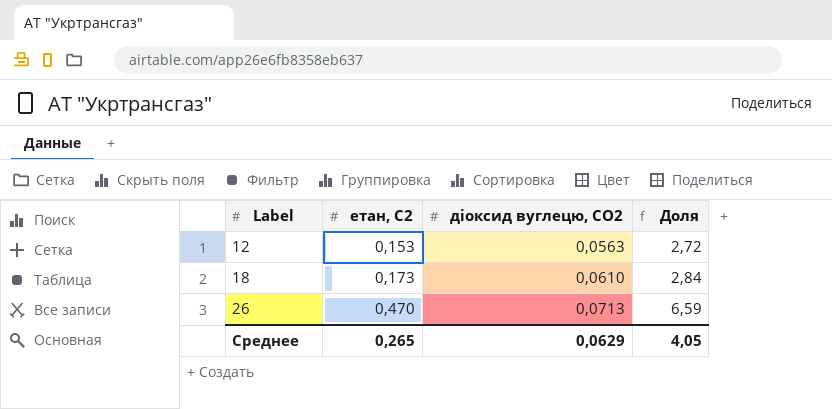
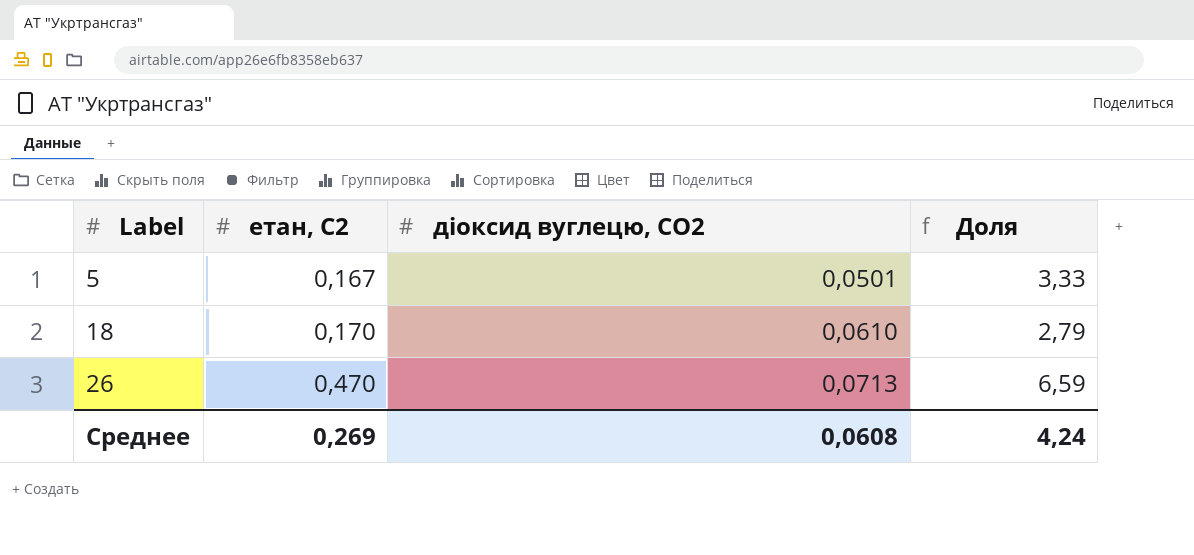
row 12: 0,153 | 0,0563 | 2,72 -> none
row 5: none -> 0,167 | 0,0501 | 3,33
18 | етан, С2: 0,173 -> 0,170
18 | Доля: 2,84 -> 2,79
Среднее | етан, С2: 0,265 -> 0,269
Среднее | діоксид вуглецю, CО2: 0,0629 -> 0,0608
Среднее | Доля: 4,05 -> 4,24

